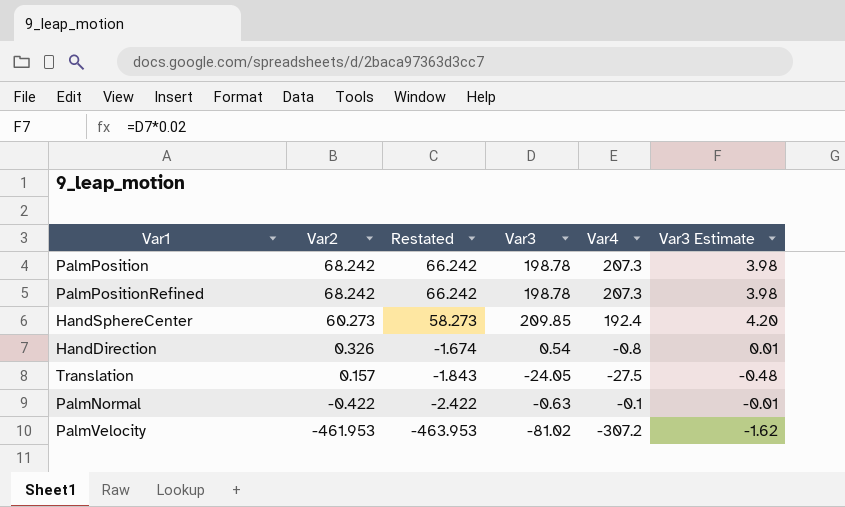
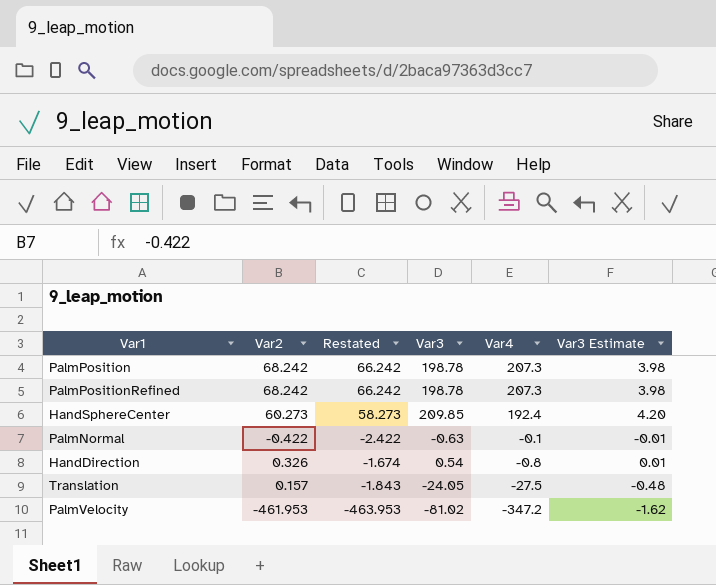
row order: Var2 descending -> Var4 descending
PalmVelocity | Var4: -307.2 -> -347.2

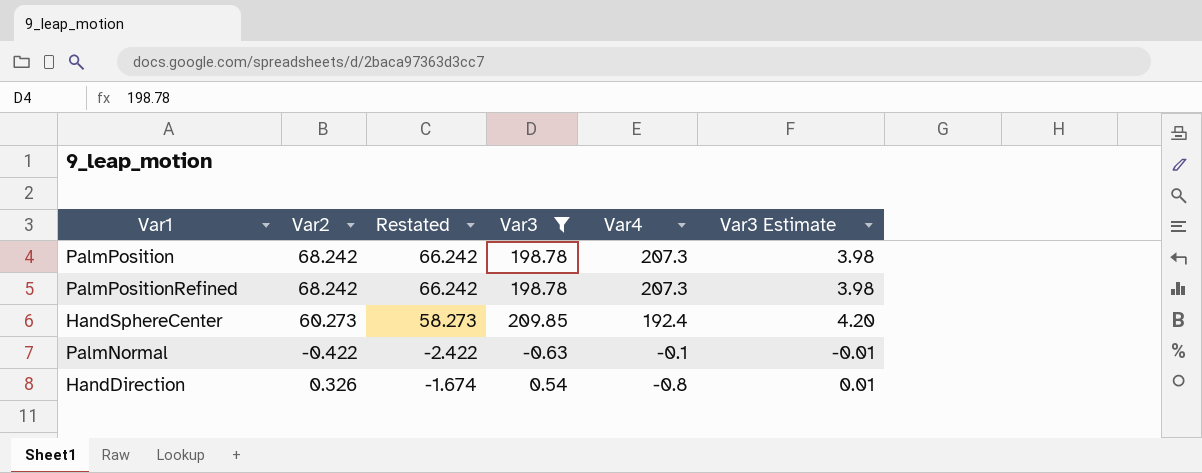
filter: none -> Var3 >= -0.63

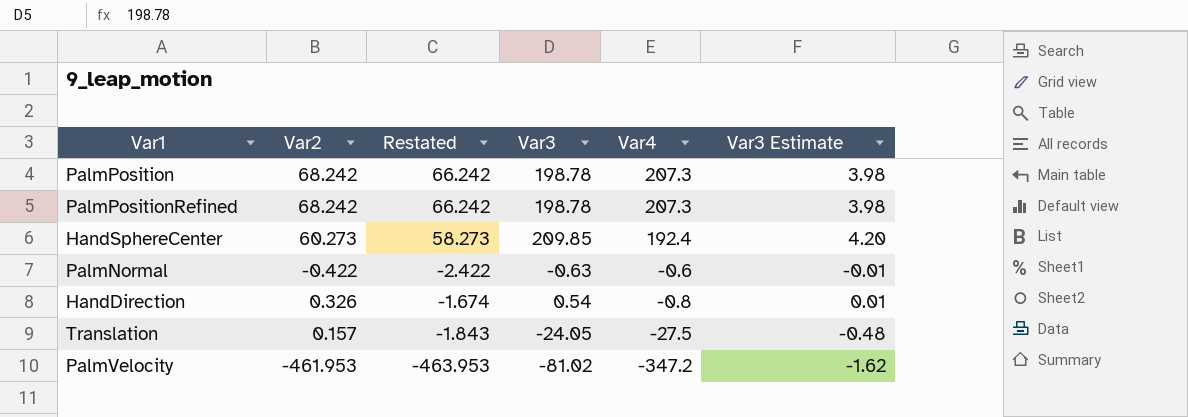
filter: Var3 >= -0.63 -> none
PalmNormal | Var4: -0.1 -> -0.6

